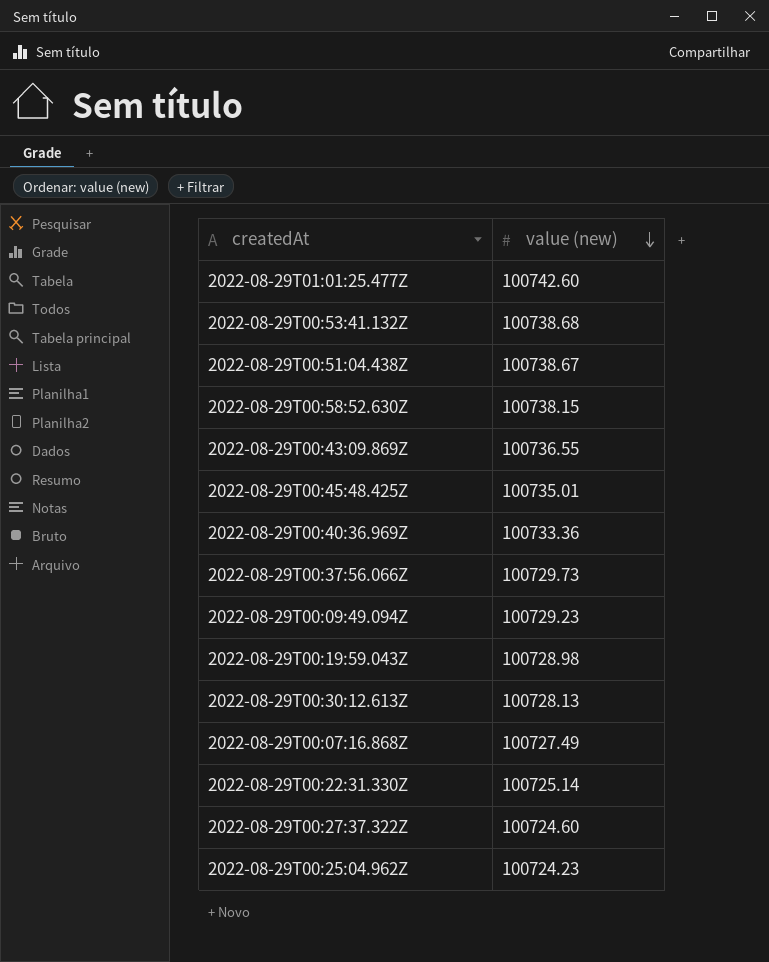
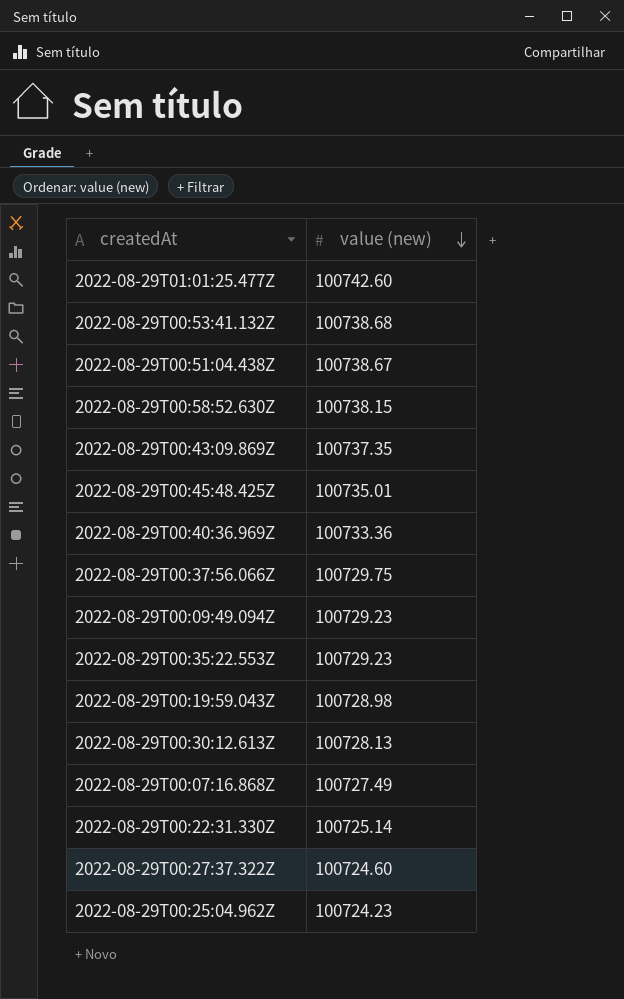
2022-08-29T00:43:09.869Z | value (new): 100736.55 -> 100737.35
2022-08-29T00:37:56.066Z | value (new): 100729.73 -> 100729.75
row 2022-08-29T00:35:22.553Z: none -> 100729.23

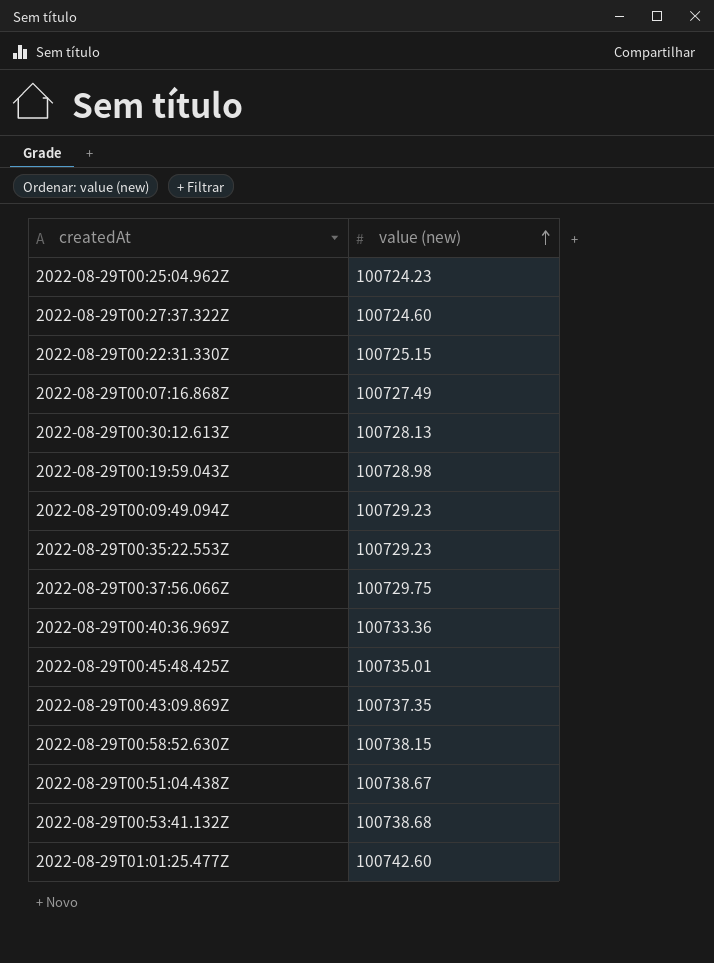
row order: value (new) descending -> value (new) ascending
2022-08-29T00:22:31.330Z | value (new): 100725.14 -> 100725.15

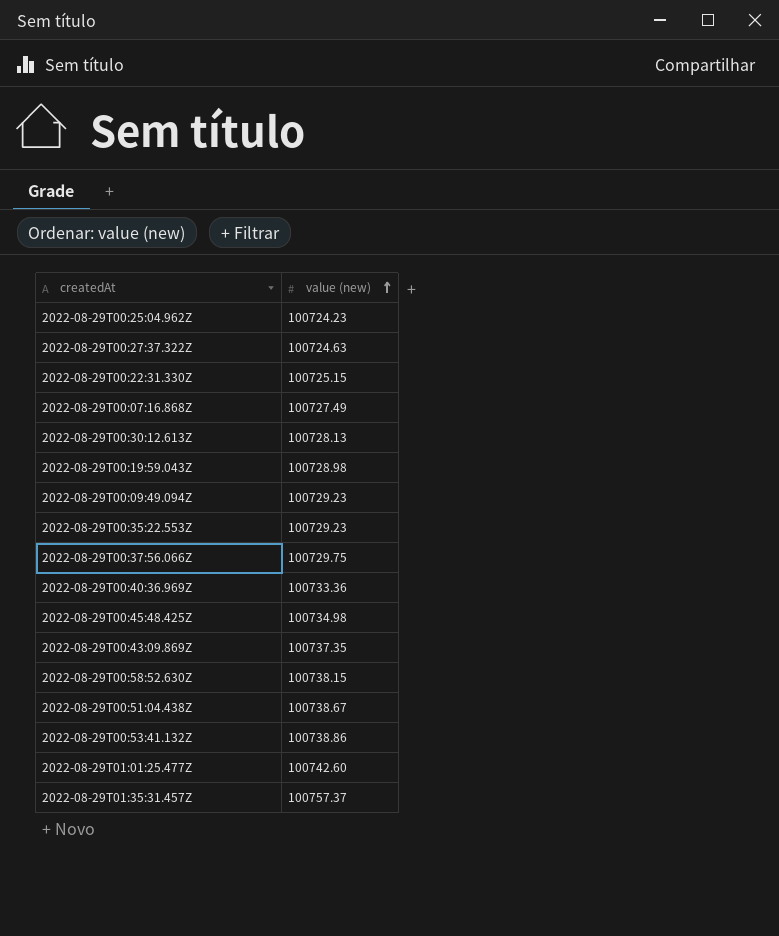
2022-08-29T00:27:37.322Z | value (new): 100724.60 -> 100724.63
2022-08-29T00:45:48.425Z | value (new): 100735.01 -> 100734.98
2022-08-29T00:53:41.132Z | value (new): 100738.68 -> 100738.86
row 2022-08-29T01:35:31.457Z: none -> 100757.37

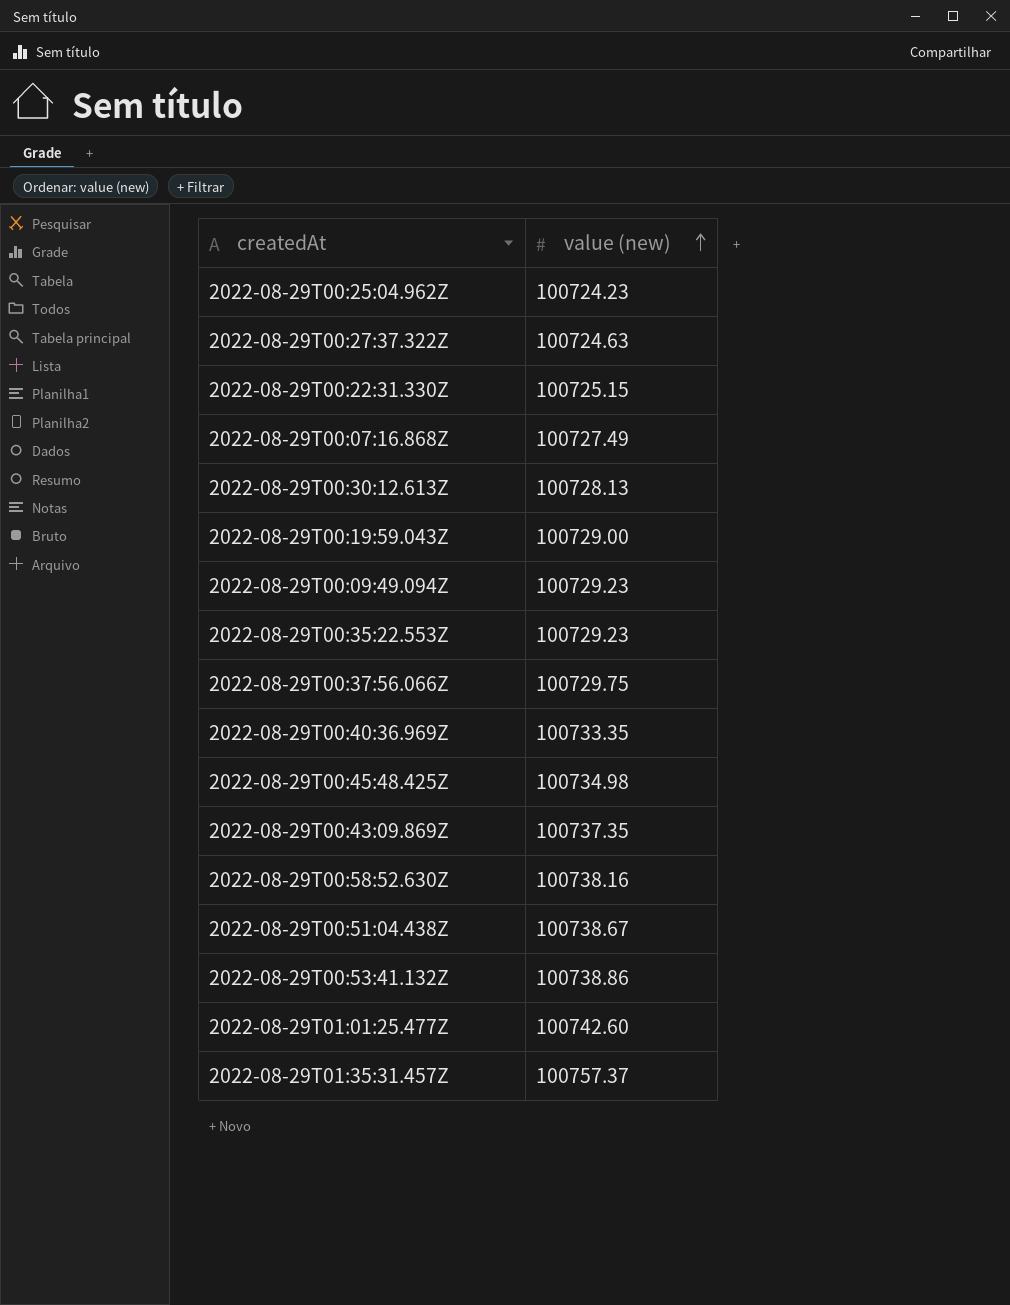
2022-08-29T00:19:59.043Z | value (new): 100728.98 -> 100729.00
2022-08-29T00:40:36.969Z | value (new): 100733.36 -> 100733.35
2022-08-29T00:58:52.630Z | value (new): 100738.15 -> 100738.16

